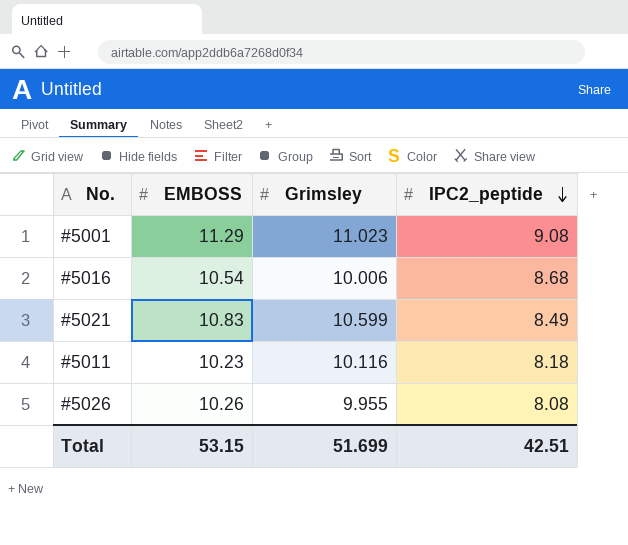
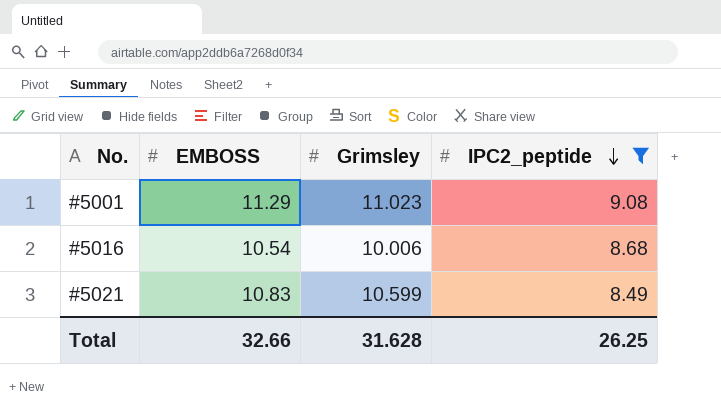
filter: none -> IPC2_peptide >= 8.49
Total | EMBOSS: 53.15 -> 32.66
Total | Grimsley: 51.699 -> 31.628
Total | IPC2_peptide: 42.51 -> 26.25

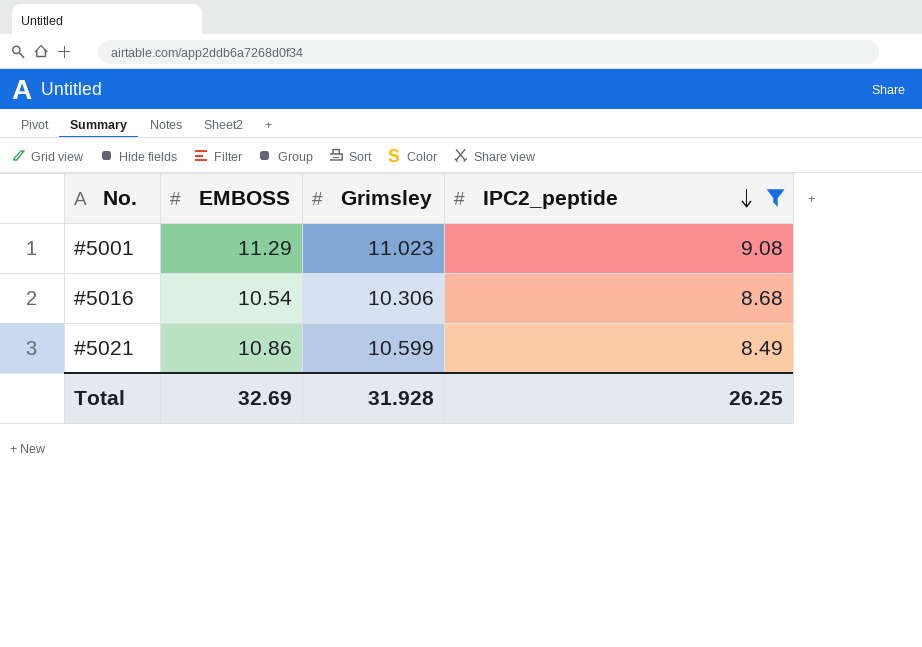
#5016 | Grimsley: 10.006 -> 10.306
#5021 | EMBOSS: 10.83 -> 10.86
Total | EMBOSS: 32.66 -> 32.69
Total | Grimsley: 31.628 -> 31.928

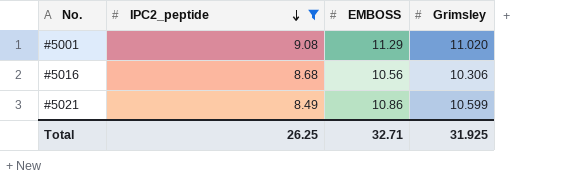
column IPC2_peptide | position: 4 -> 2
#5001 | Grimsley: 11.023 -> 11.020
#5016 | EMBOSS: 10.54 -> 10.56
Total | EMBOSS: 32.69 -> 32.71
Total | Grimsley: 31.928 -> 31.925

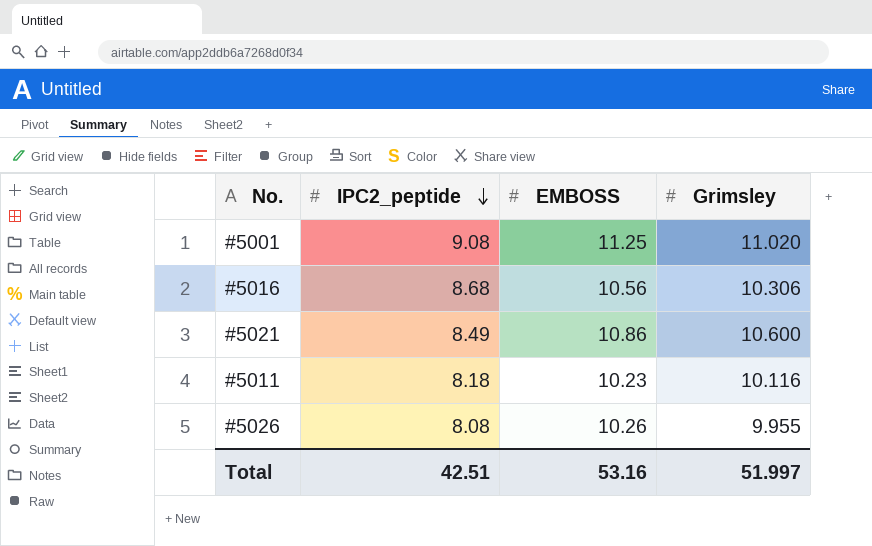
filter: IPC2_peptide >= 8.49 -> none
#5001 | EMBOSS: 11.29 -> 11.25
#5021 | Grimsley: 10.599 -> 10.600
Total | IPC2_peptide: 26.25 -> 42.51
Total | EMBOSS: 32.71 -> 53.16
Total | Grimsley: 31.925 -> 51.997

